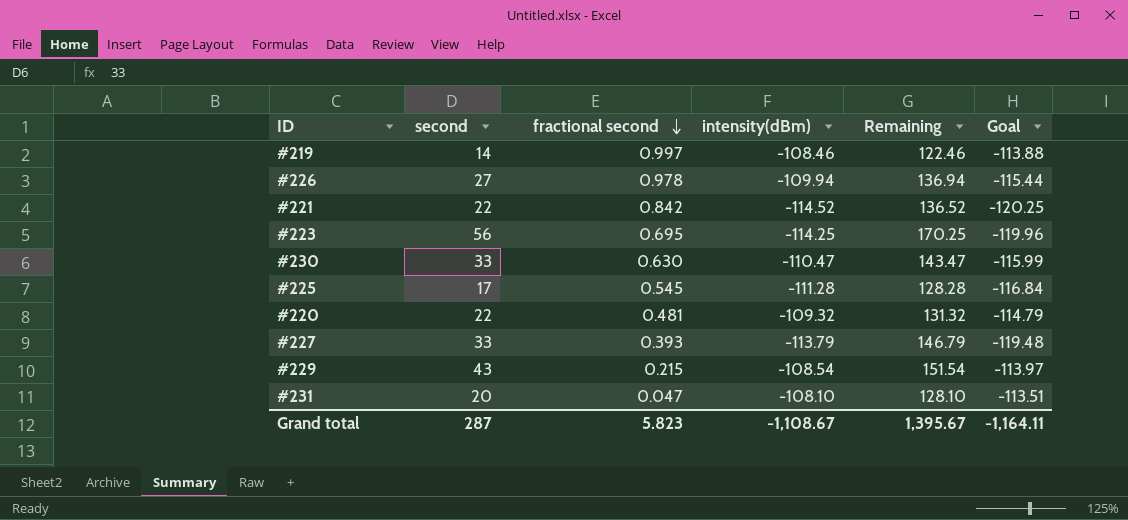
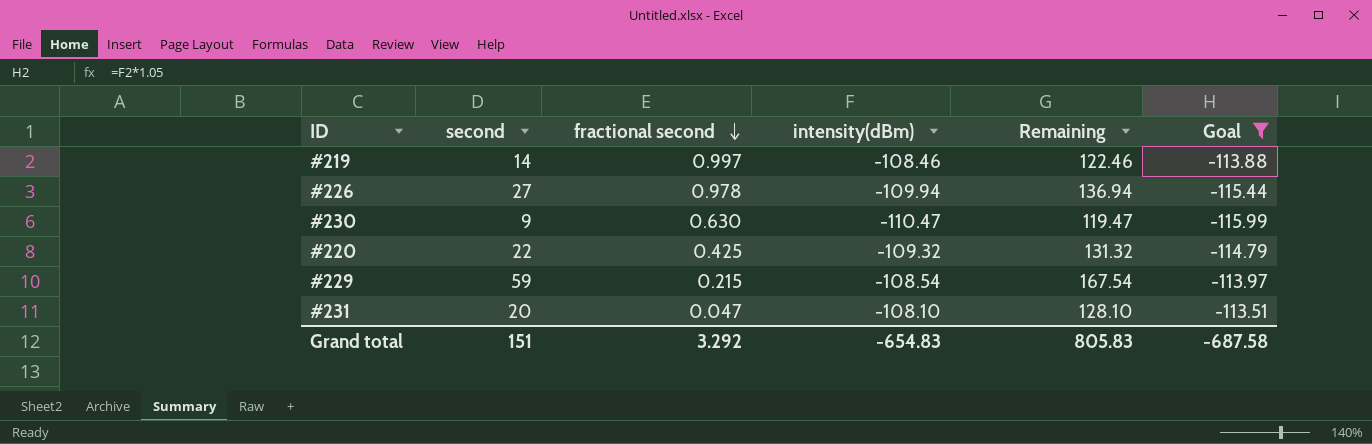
filter: none -> Goal >= -115.99
#230 | second: 33 -> 9
#230 | Remaining: 143.47 -> 119.47
#220 | fractional second: 0.481 -> 0.425
#229 | second: 43 -> 59
#229 | Remaining: 151.54 -> 167.54
Grand total | second: 287 -> 151
Grand total | fractional second: 5.823 -> 3.292
Grand total | intensity(dBm): -1,108.67 -> -654.83
Grand total | Remaining: 1,395.67 -> 805.83
Grand total | Goal: -1,164.11 -> -687.58

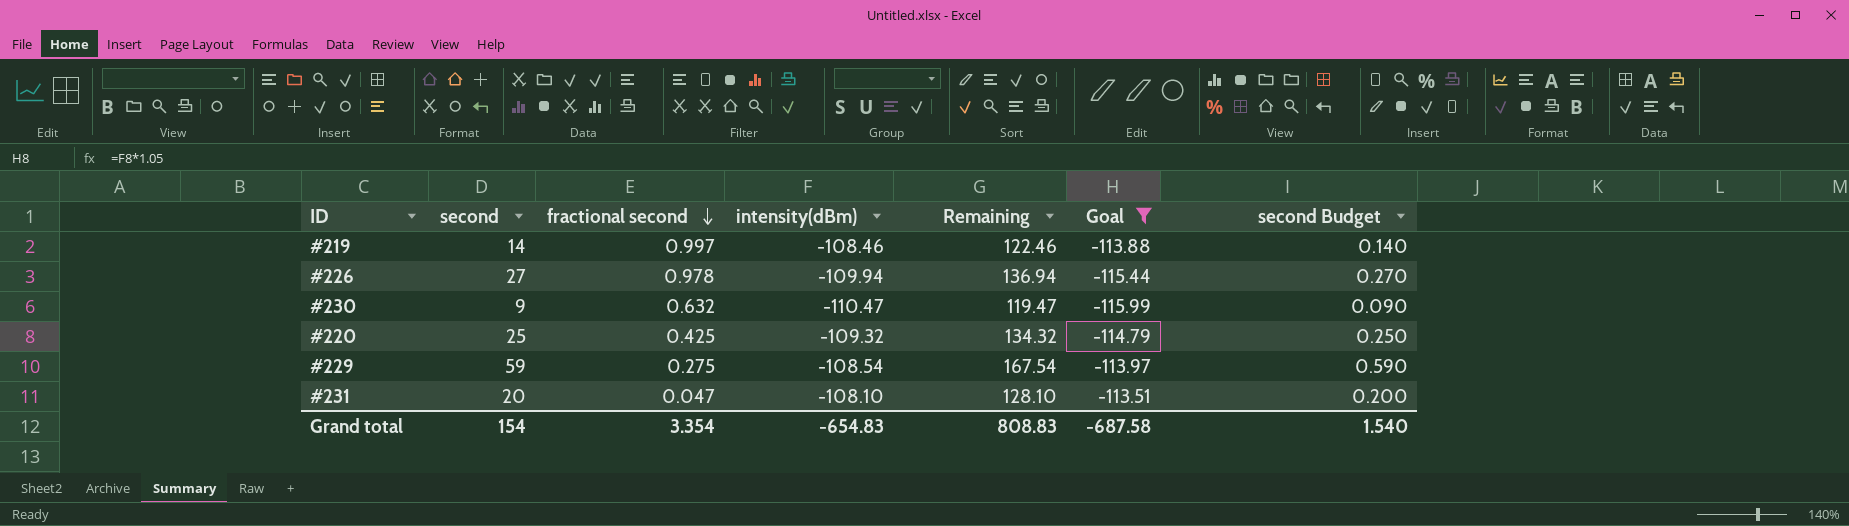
column second Budget | formula: none -> [second] * 0.01
#230 | fractional second: 0.630 -> 0.632
#220 | second: 22 -> 25
#220 | Remaining: 131.32 -> 134.32
#229 | fractional second: 0.215 -> 0.275
Grand total | second: 151 -> 154
Grand total | fractional second: 3.292 -> 3.354
Grand total | Remaining: 805.83 -> 808.83

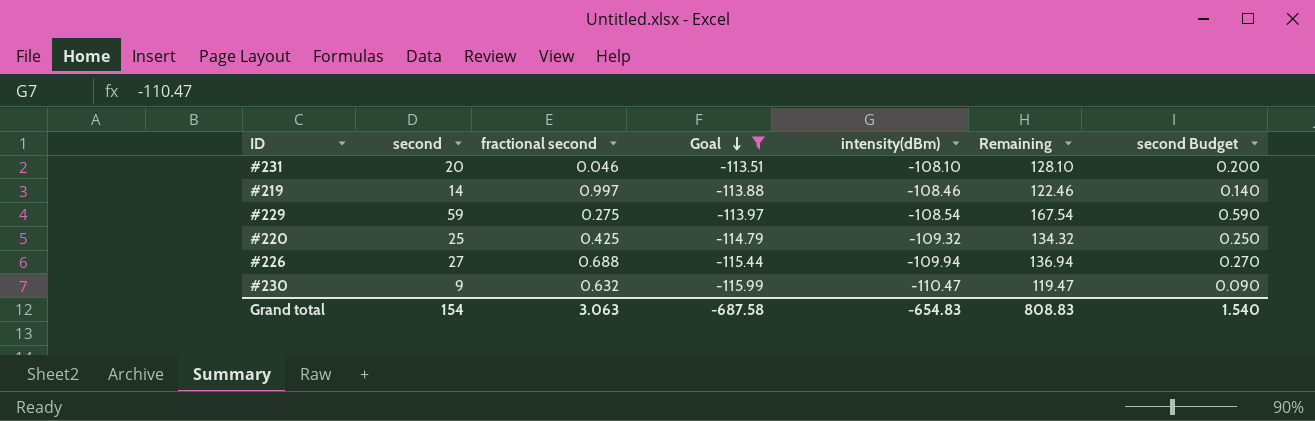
row order: fractional second descending -> Goal descending
column Goal | position: 6 -> 4
#231 | fractional second: 0.047 -> 0.046
#226 | fractional second: 0.978 -> 0.688
Grand total | fractional second: 3.354 -> 3.063

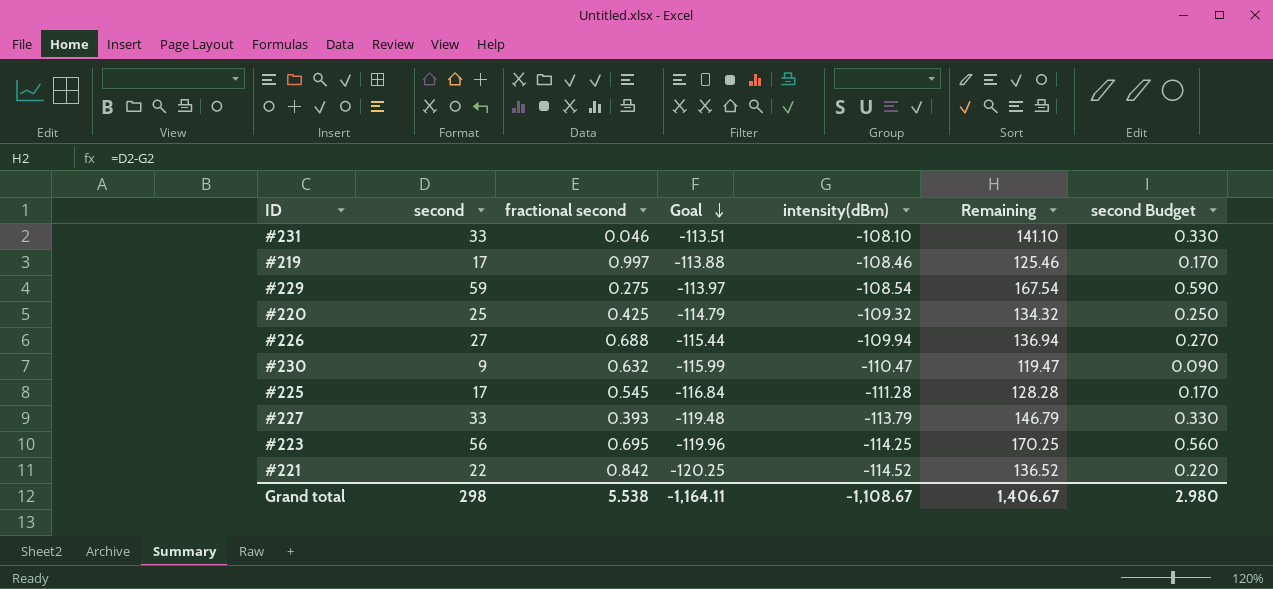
filter: Goal >= -115.99 -> none
#231 | second: 20 -> 33
#231 | Remaining: 128.10 -> 141.10
#231 | second Budget: 0.200 -> 0.330
#219 | second: 14 -> 17
#219 | Remaining: 122.46 -> 125.46
#219 | second Budget: 0.140 -> 0.170
Grand total | second: 154 -> 298
Grand total | fractional second: 3.063 -> 5.538
Grand total | Goal: -687.58 -> -1,164.11
Grand total | intensity(dBm): -654.83 -> -1,108.67
Grand total | Remaining: 808.83 -> 1,406.67
Grand total | second Budget: 1.540 -> 2.980

